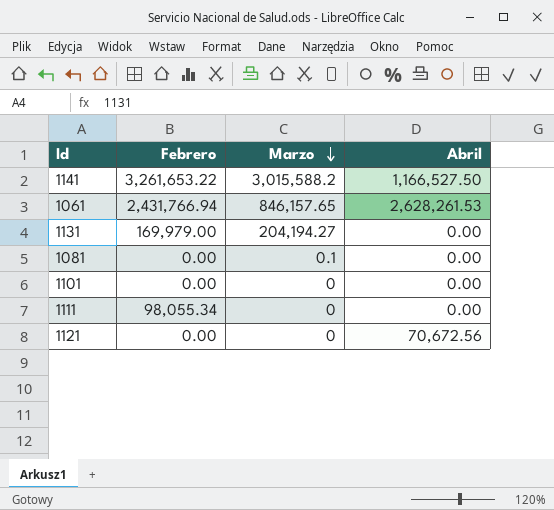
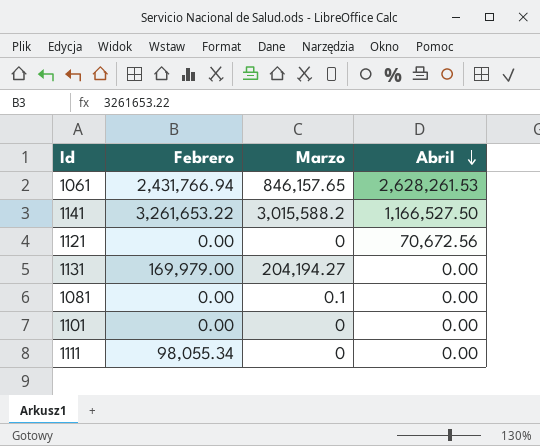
row order: Marzo descending -> Abril descending

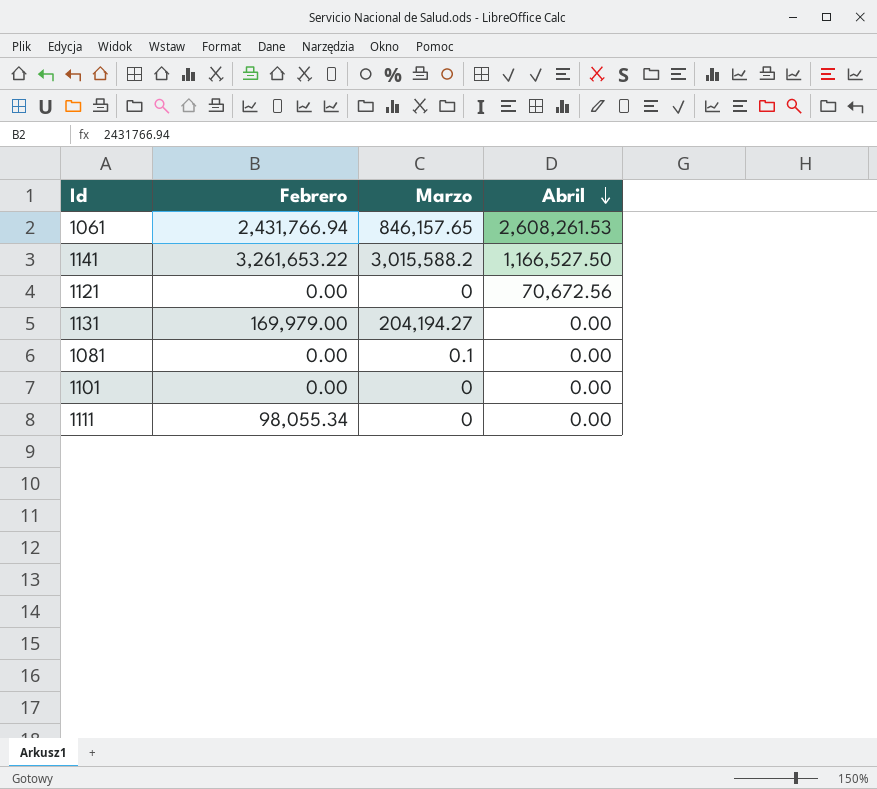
1061 | Abril: 2,628,261.53 -> 2,608,261.53

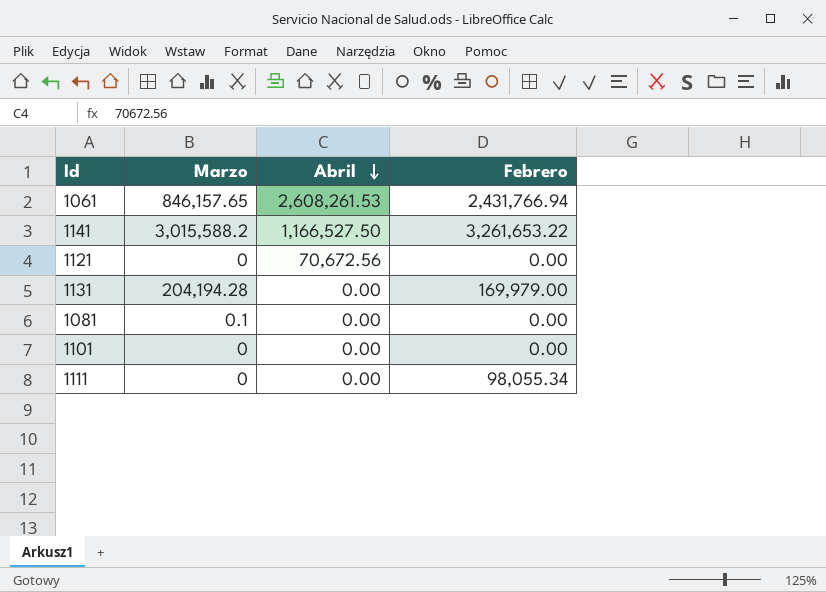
column Febrero | position: 2 -> 4
1131 | Marzo: 204,194.27 -> 204,194.28

